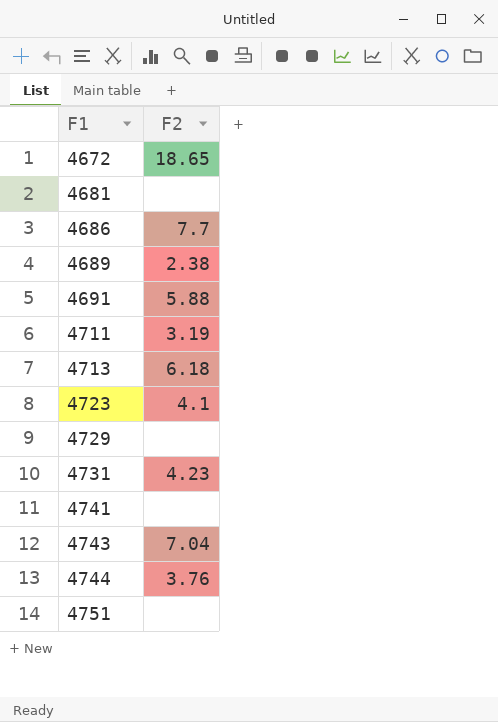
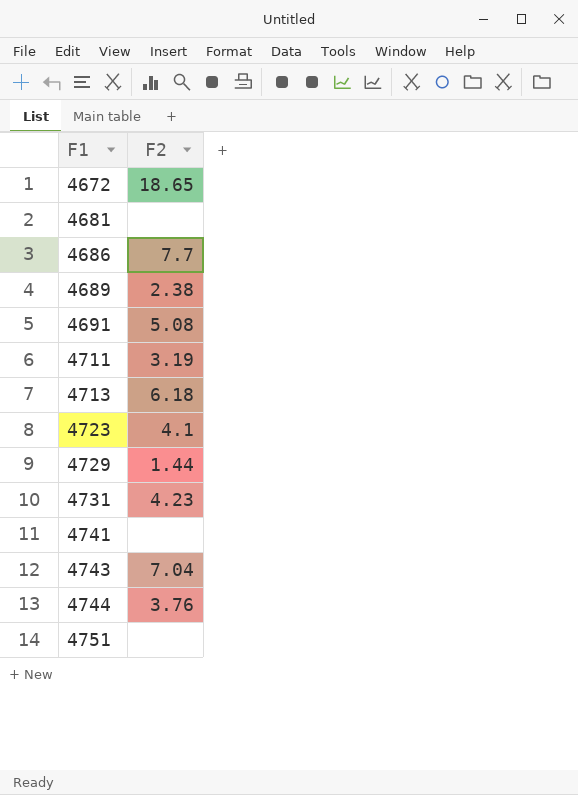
4691 | F2: 5.88 -> 5.08
4729 | F2: none -> 1.44

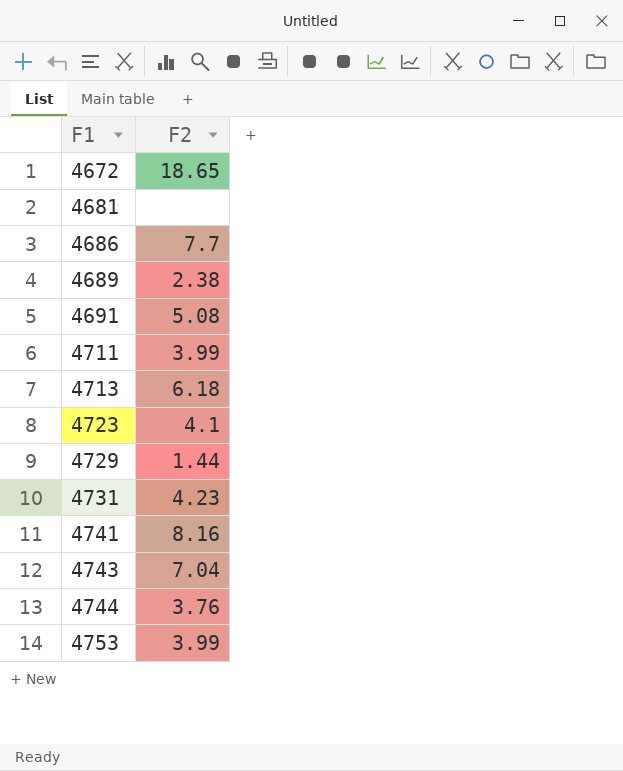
row 4751: none -> none
4711 | F2: 3.19 -> 3.99
4741 | F2: none -> 8.16
row 4753: none -> 3.99

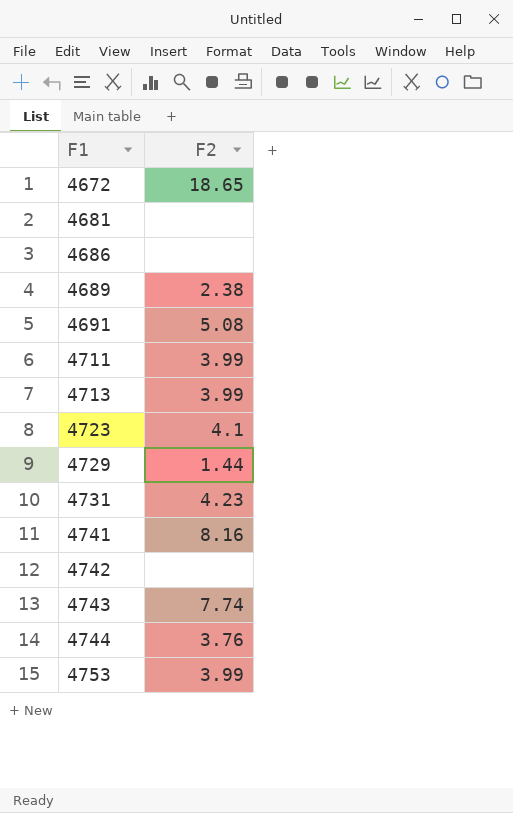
4686 | F2: 7.7 -> none
4713 | F2: 6.18 -> 3.99
row 4742: none -> none
4743 | F2: 7.04 -> 7.74

